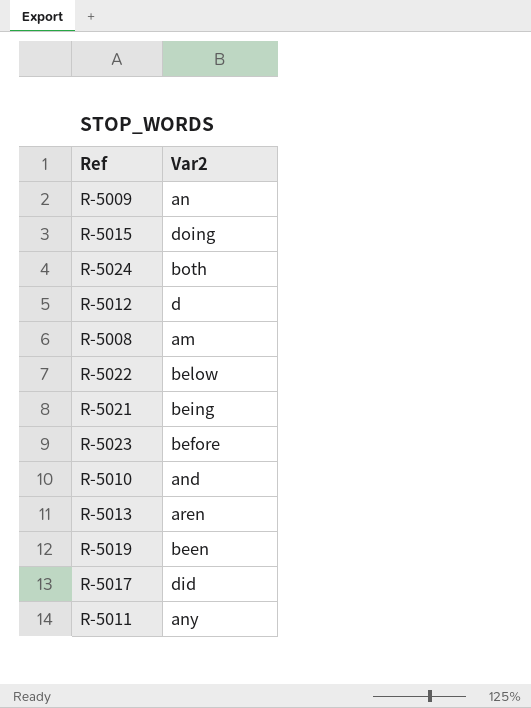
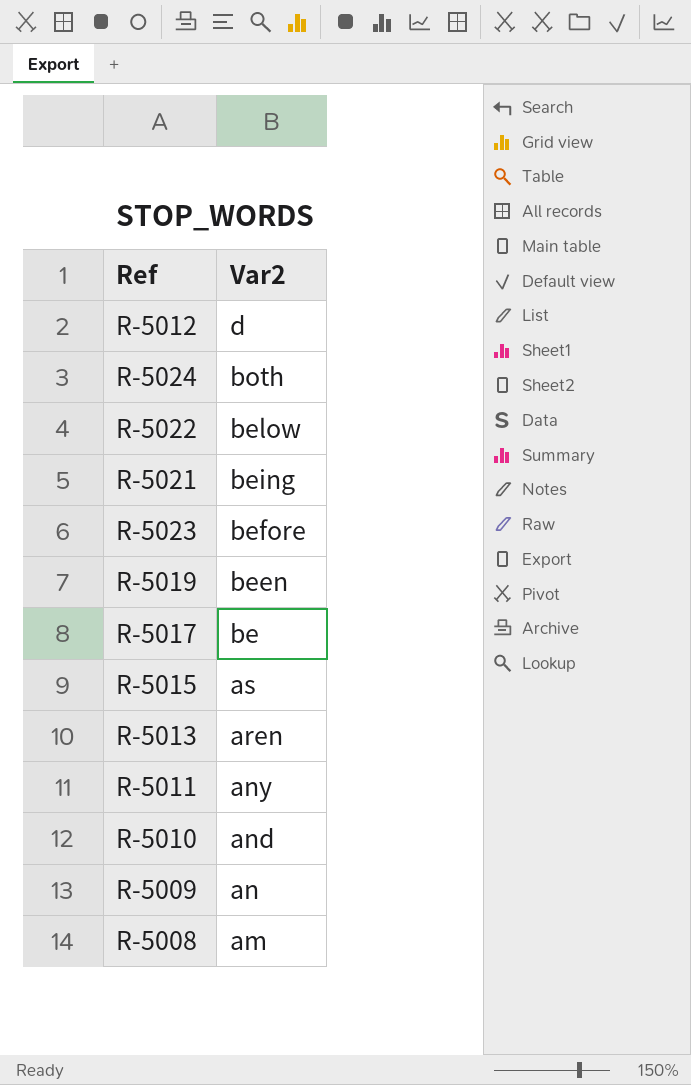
row order: none -> Var2 descending
R-5017 | Var2: did -> be
R-5015 | Var2: doing -> as

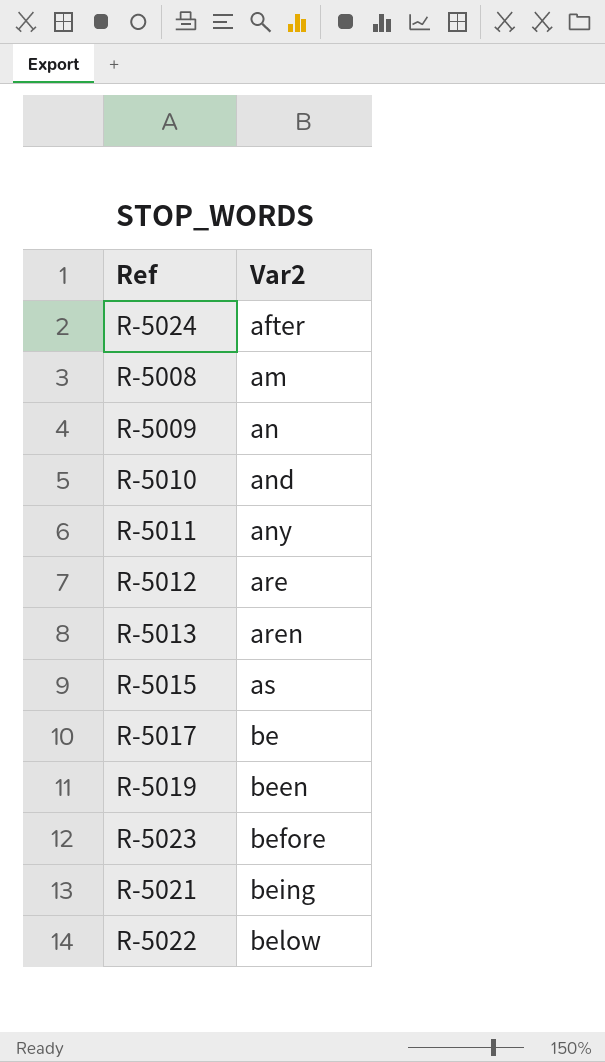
row order: Var2 descending -> Var2 ascending
R-5024 | Var2: both -> after
R-5012 | Var2: d -> are

